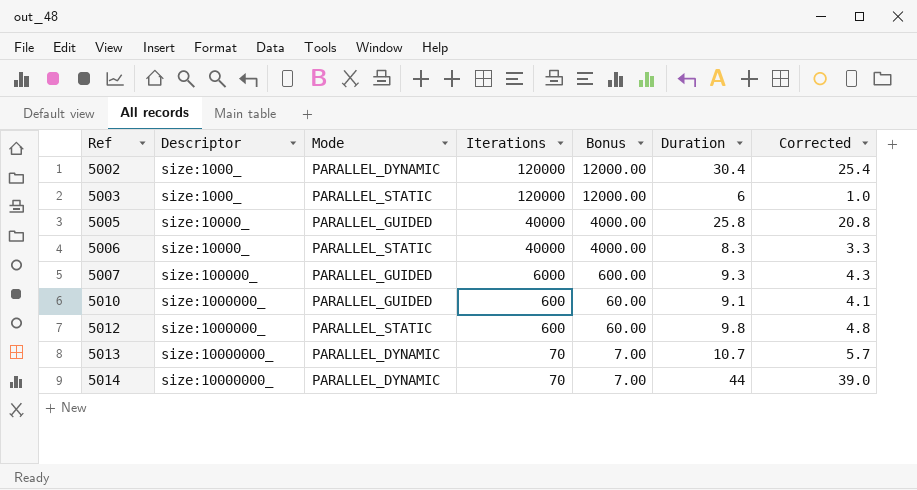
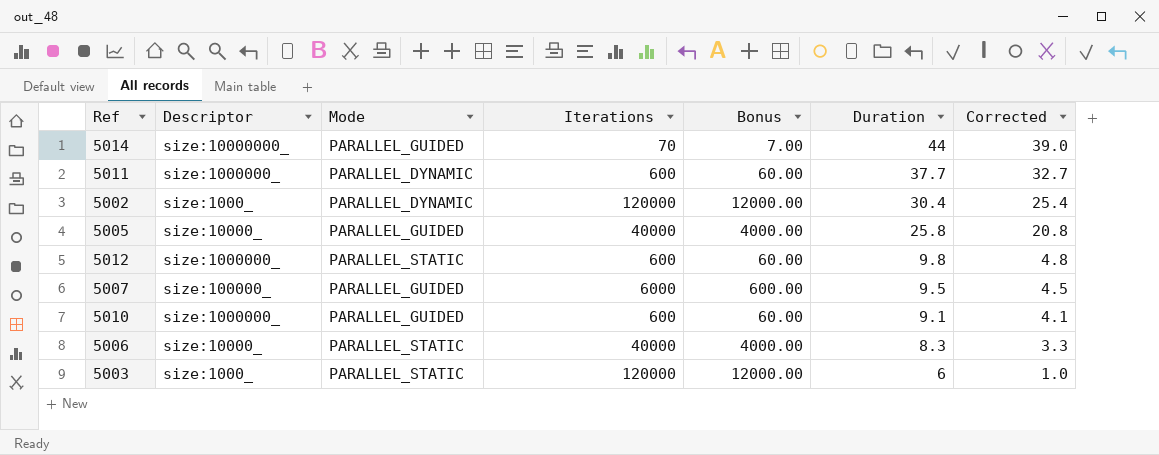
row order: Ref ascending -> Duration descending
row 5013: size:10000000_ | PARALLEL_DYNAMIC | 70 | 7.00 | 10.7 | 5.7 -> none
5014 | Mode: PARALLEL_DYNAMIC -> PARALLEL_GUIDED
row 5011: none -> size:1000000_ | PARALLEL_DYNAMIC | 600 | 60.00 | 37.7 | 32.7
5007 | Duration: 9.3 -> 9.5
5007 | Corrected: 4.3 -> 4.5

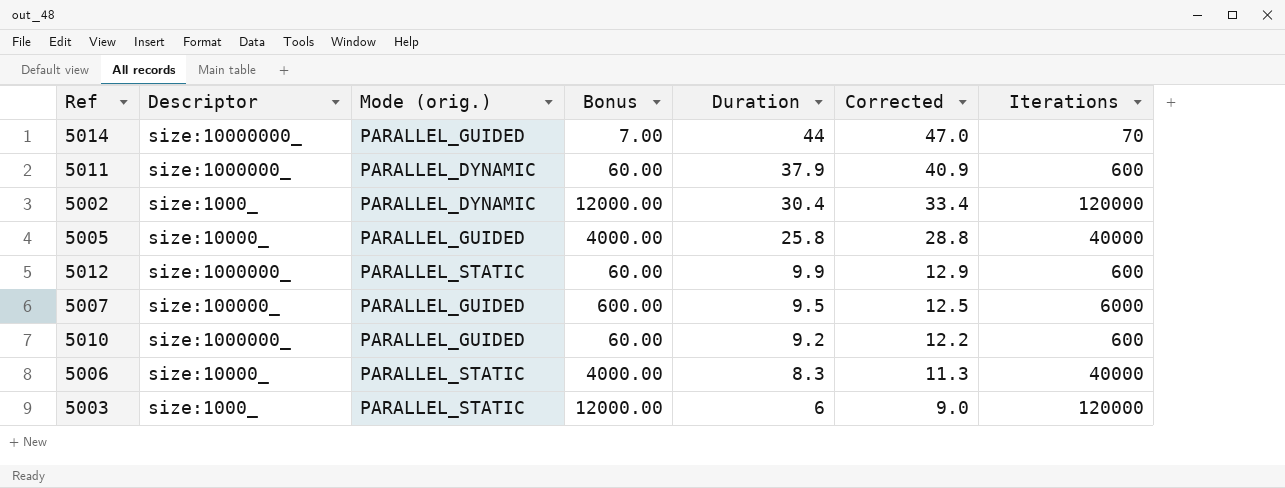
column name: Mode -> Mode (orig.)
column Corrected | formula: [Duration] - 5 -> [Duration] + 3
column Iterations | position: 4 -> 7
5011 | Duration: 37.7 -> 37.9
5012 | Duration: 9.8 -> 9.9
5010 | Duration: 9.1 -> 9.2

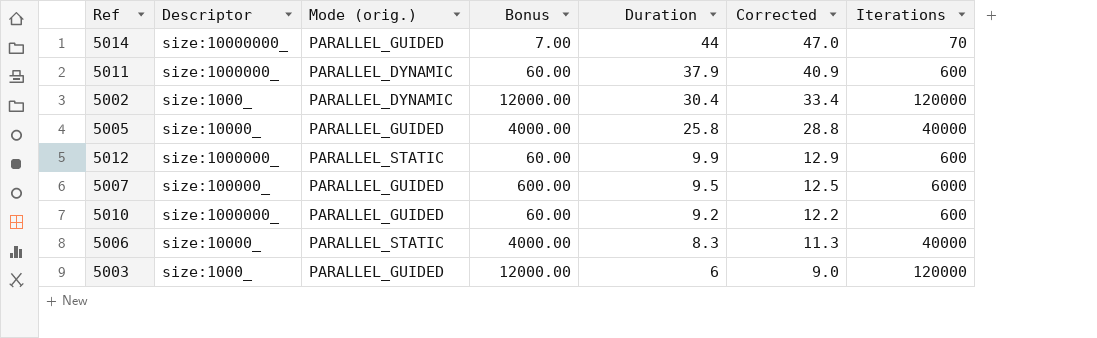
5003 | Mode (orig.): PARALLEL_STATIC -> PARALLEL_GUIDED

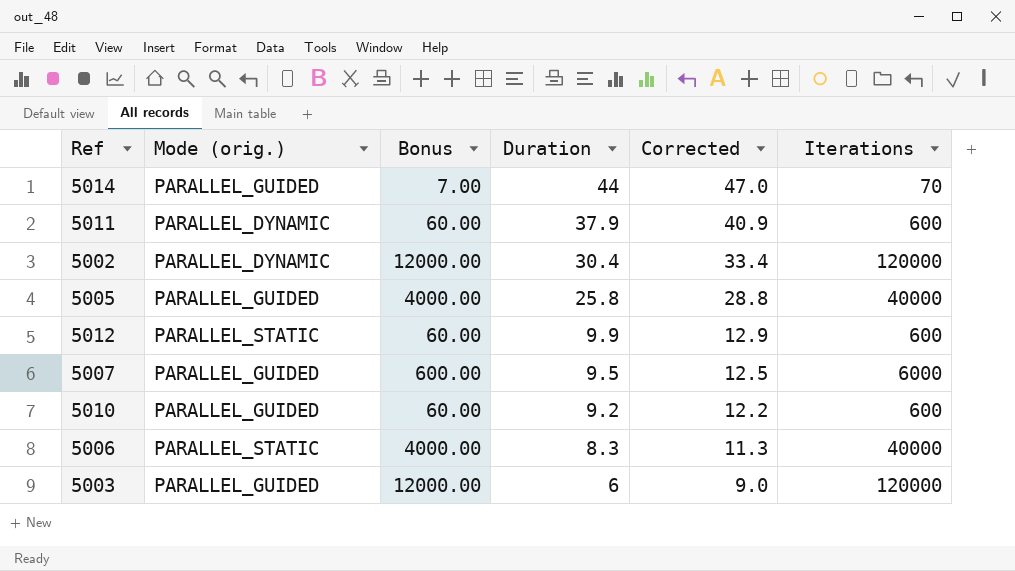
column Descriptor | position: 2 -> none

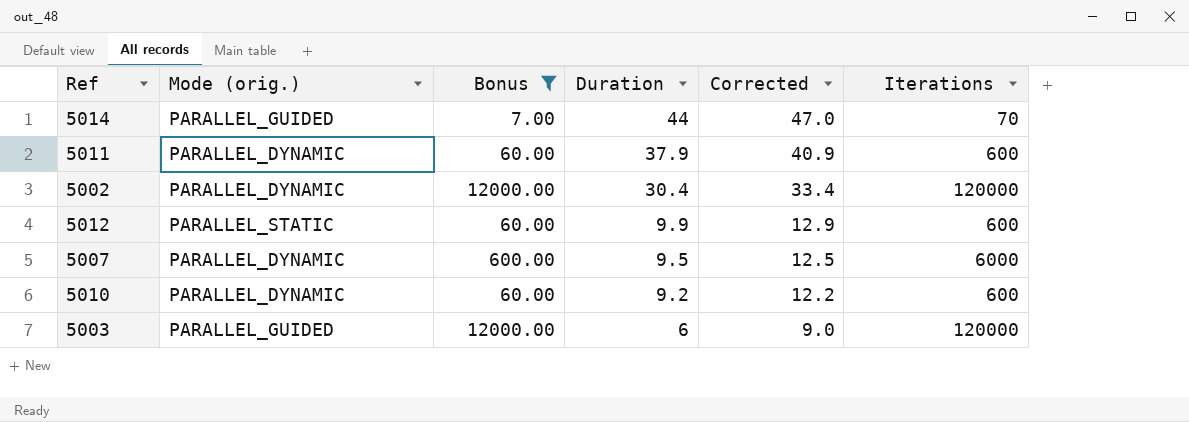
filter: none -> Bonus != 4000.00
5007 | Mode (orig.): PARALLEL_GUIDED -> PARALLEL_DYNAMIC
5010 | Mode (orig.): PARALLEL_GUIDED -> PARALLEL_DYNAMIC

